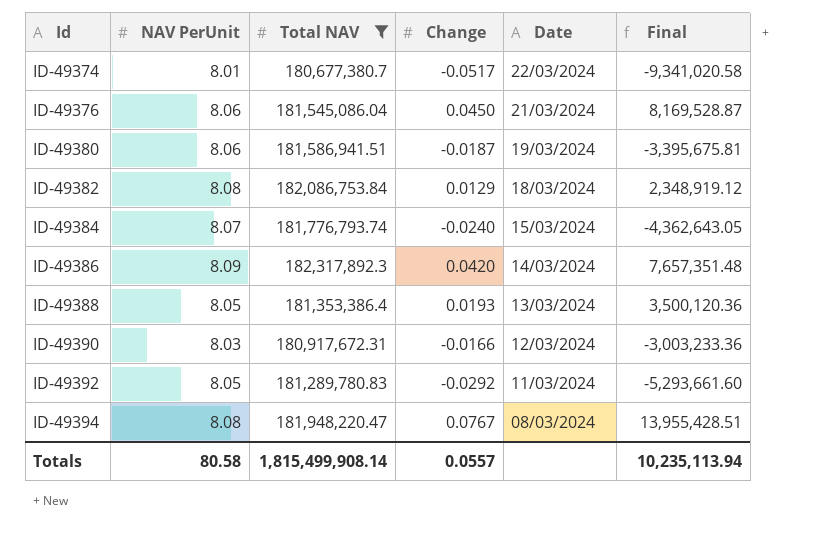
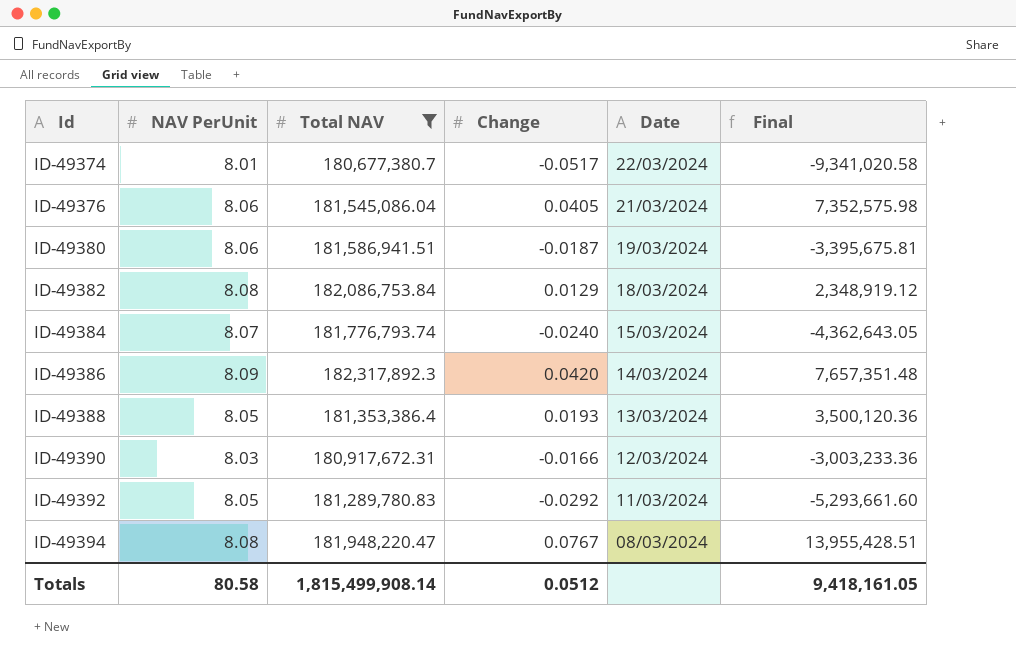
ID-49376 | Change: 0.0450 -> 0.0405
ID-49376 | Final: 8,169,528.87 -> 7,352,575.98
Totals | Change: 0.0557 -> 0.0512
Totals | Final: 10,235,113.94 -> 9,418,161.05

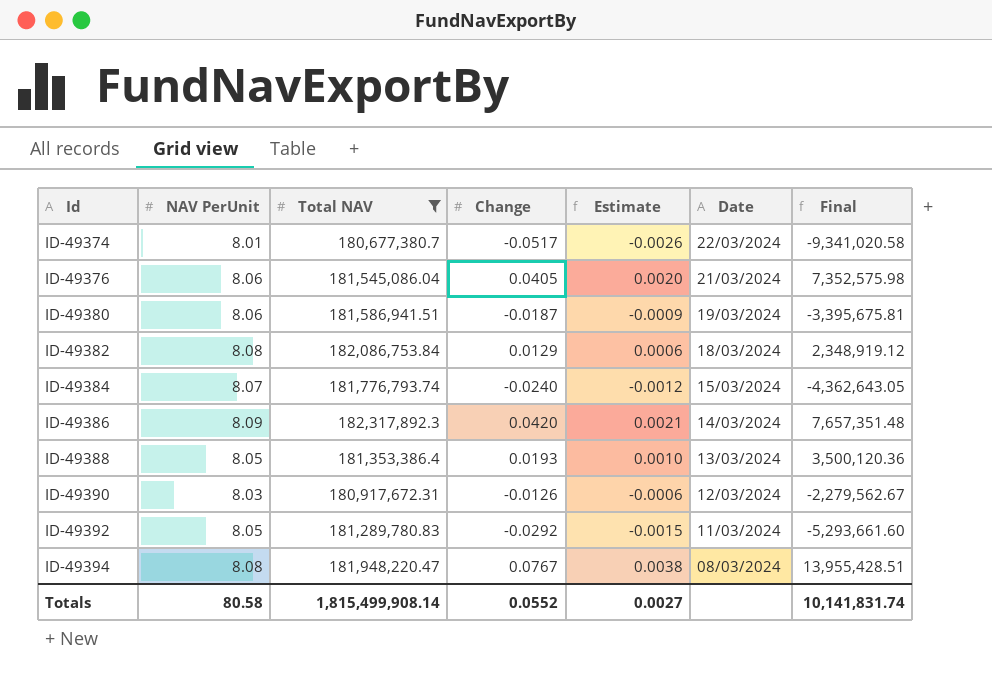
column Estimate | formula: none -> [Change] * 0.05
ID-49390 | Change: -0.0166 -> -0.0126
ID-49390 | Final: -3,003,233.36 -> -2,279,562.67
Totals | Change: 0.0512 -> 0.0552
Totals | Final: 9,418,161.05 -> 10,141,831.74

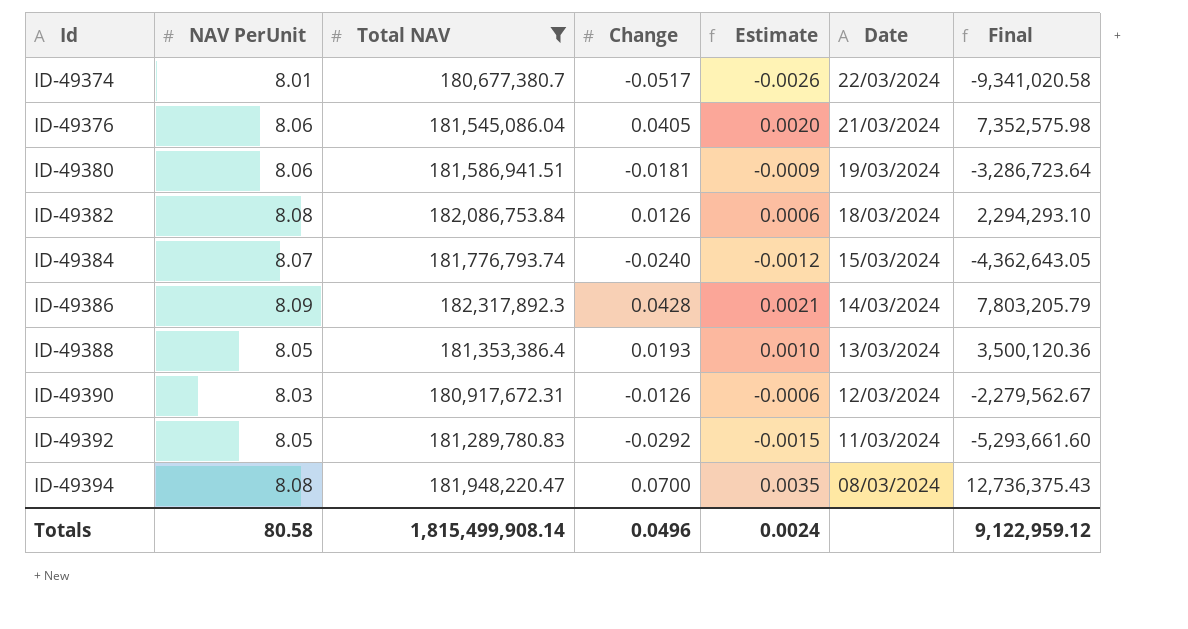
ID-49380 | Change: -0.0187 -> -0.0181
ID-49380 | Final: -3,395,675.81 -> -3,286,723.64
ID-49382 | Change: 0.0129 -> 0.0126
ID-49382 | Final: 2,348,919.12 -> 2,294,293.10
ID-49386 | Change: 0.0420 -> 0.0428
ID-49386 | Final: 7,657,351.48 -> 7,803,205.79
ID-49394 | Change: 0.0767 -> 0.0700
ID-49394 | Estimate: 0.0038 -> 0.0035
ID-49394 | Final: 13,955,428.51 -> 12,736,375.43
Totals | Change: 0.0552 -> 0.0496
Totals | Estimate: 0.0027 -> 0.0024
Totals | Final: 10,141,831.74 -> 9,122,959.12

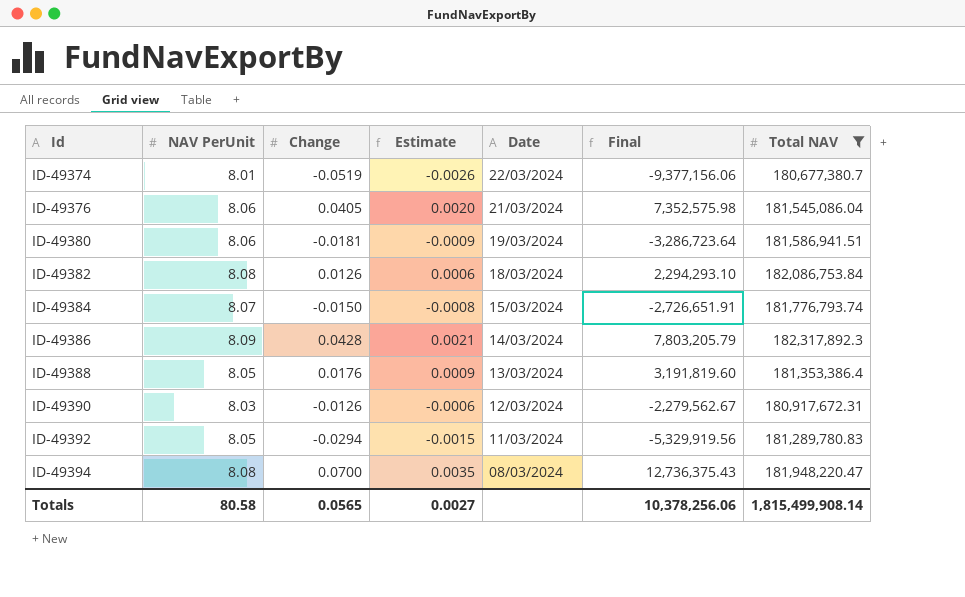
column Total NAV | position: 3 -> 7
ID-49374 | Change: -0.0517 -> -0.0519
ID-49374 | Final: -9,341,020.58 -> -9,377,156.06
ID-49384 | Change: -0.0240 -> -0.0150
ID-49384 | Estimate: -0.0012 -> -0.0008
ID-49384 | Final: -4,362,643.05 -> -2,726,651.91
ID-49388 | Change: 0.0193 -> 0.0176
ID-49388 | Estimate: 0.0010 -> 0.0009
ID-49388 | Final: 3,500,120.36 -> 3,191,819.60
ID-49392 | Change: -0.0292 -> -0.0294
ID-49392 | Final: -5,293,661.60 -> -5,329,919.56
Totals | Change: 0.0496 -> 0.0565
Totals | Estimate: 0.0024 -> 0.0027
Totals | Final: 9,122,959.12 -> 10,378,256.06

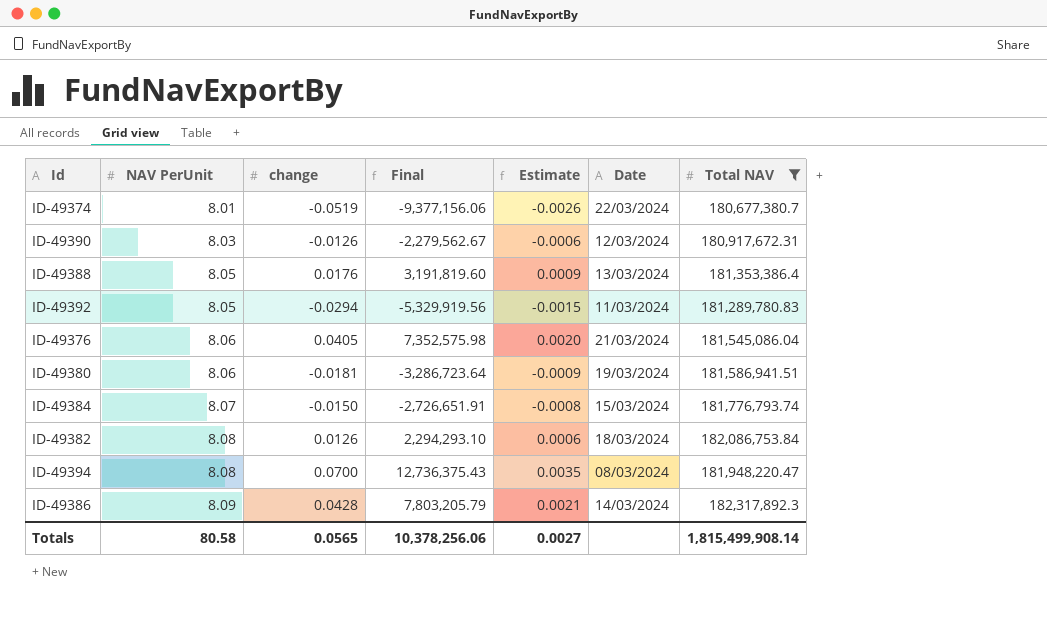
row order: Id ascending -> NAV PerUnit ascending
column name: Change -> change
column Final | position: 6 -> 4

